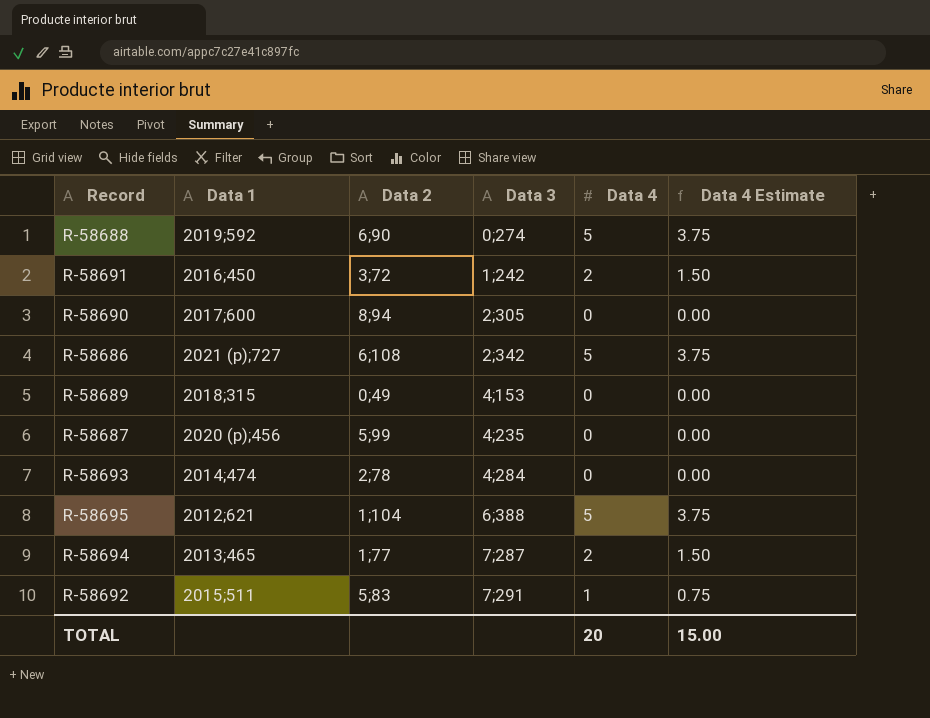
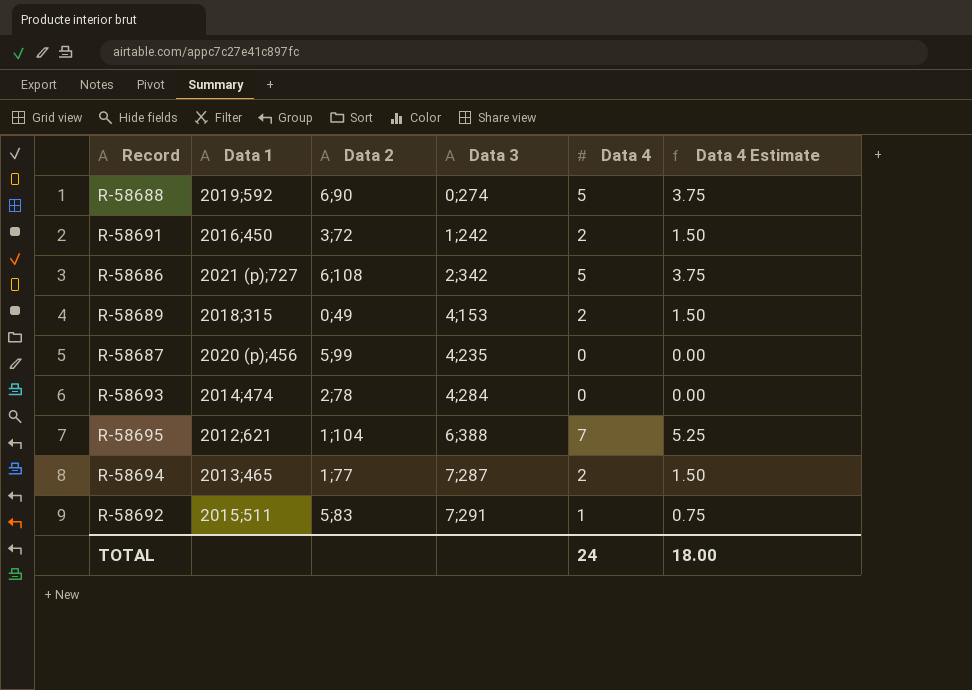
row R-58690: 2017;600 | 8;94 | 2;305 | 0 | 0.00 -> none
R-58689 | Data 4: 0 -> 2
R-58689 | Data 4 Estimate: 0.00 -> 1.50
R-58695 | Data 4: 5 -> 7
R-58695 | Data 4 Estimate: 3.75 -> 5.25
TOTAL | Data 4: 20 -> 24
TOTAL | Data 4 Estimate: 15.00 -> 18.00

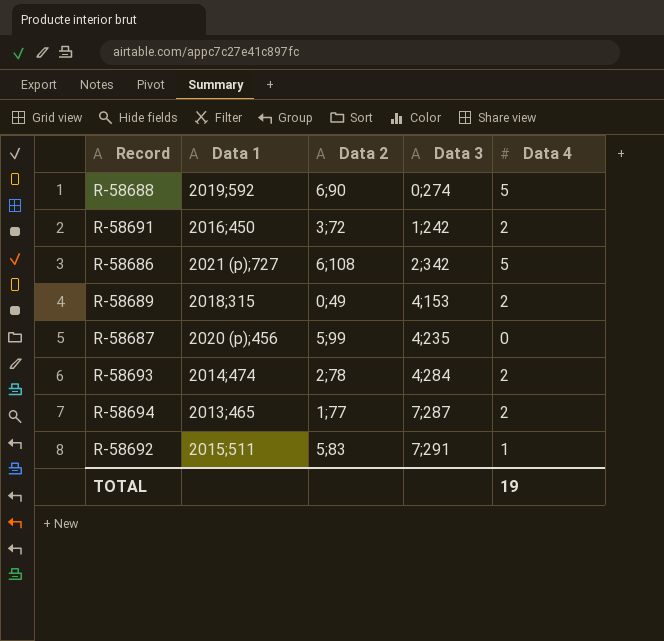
column Data 4 Estimate | formula: [Data 4] * 0.75 -> none
row R-58695: 2012;621 | 1;104 | 6;388 | 7 | 5.25 -> none
R-58693 | Data 4: 0 -> 2
TOTAL | Data 4: 24 -> 19

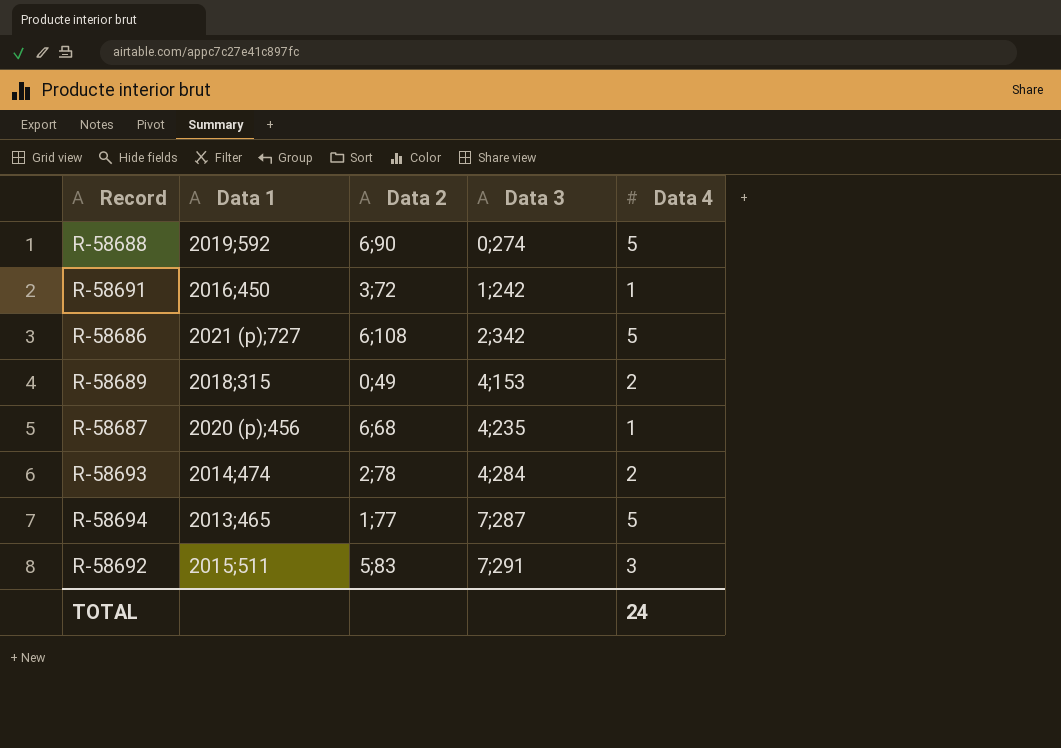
R-58691 | Data 4: 2 -> 1
R-58687 | Data 2: 5;99 -> 6;68
R-58687 | Data 4: 0 -> 1
R-58694 | Data 4: 2 -> 5
R-58692 | Data 4: 1 -> 3
TOTAL | Data 4: 19 -> 24

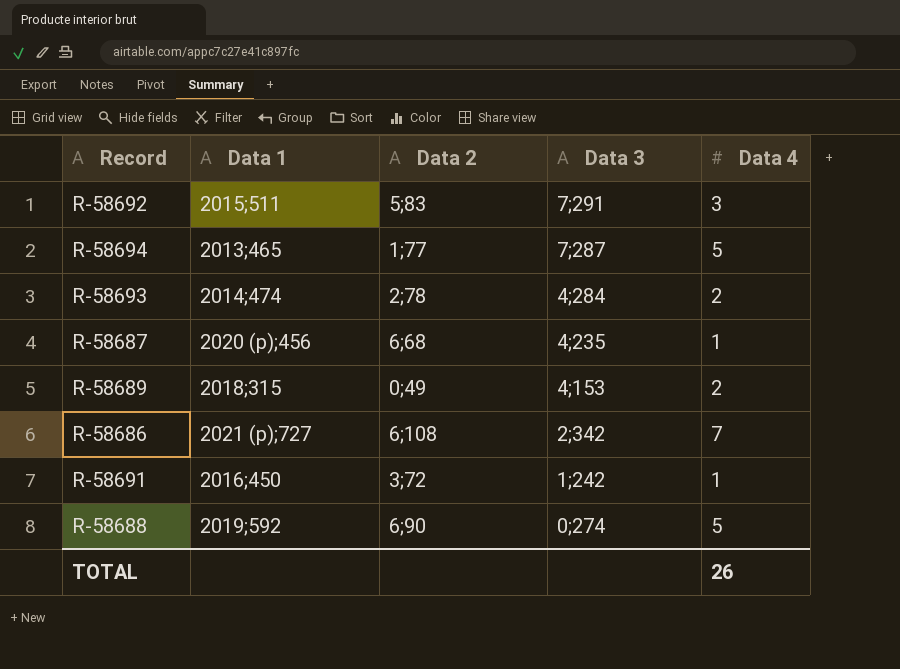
row order: Data 3 ascending -> Data 3 descending
R-58686 | Data 4: 5 -> 7
TOTAL | Data 4: 24 -> 26

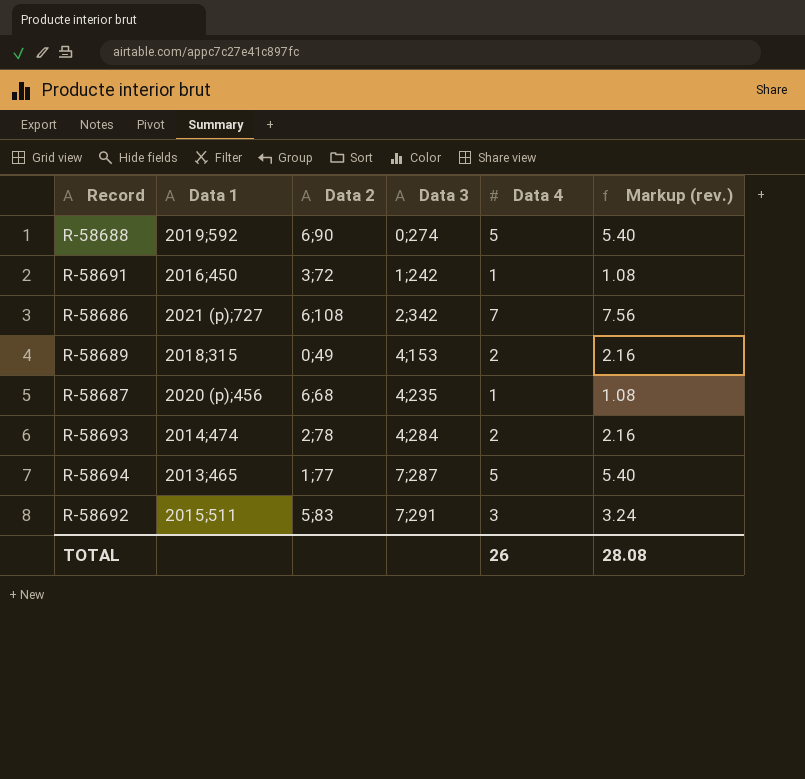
row order: Data 3 descending -> Data 3 ascending
column Markup (rev.) | formula: none -> [Data 4] * 1.08

